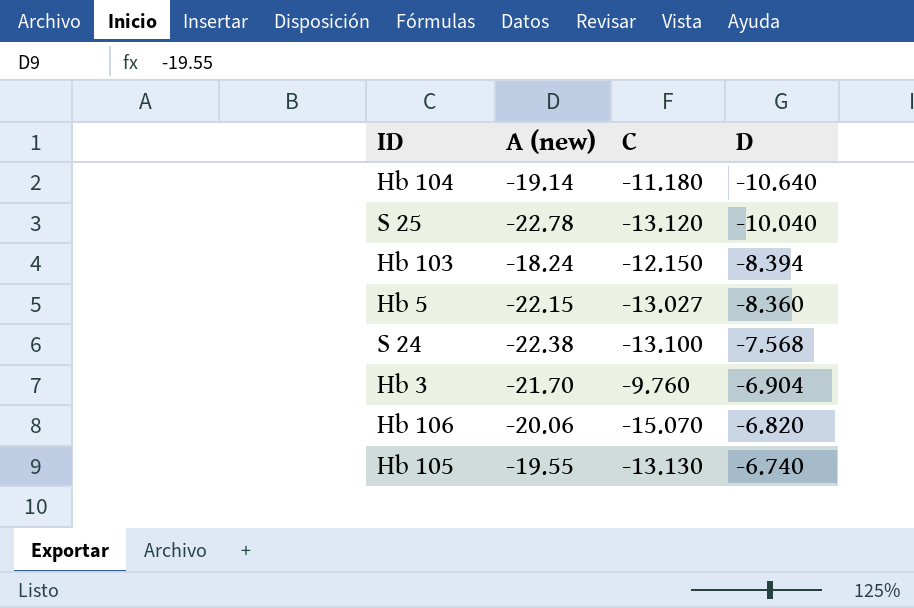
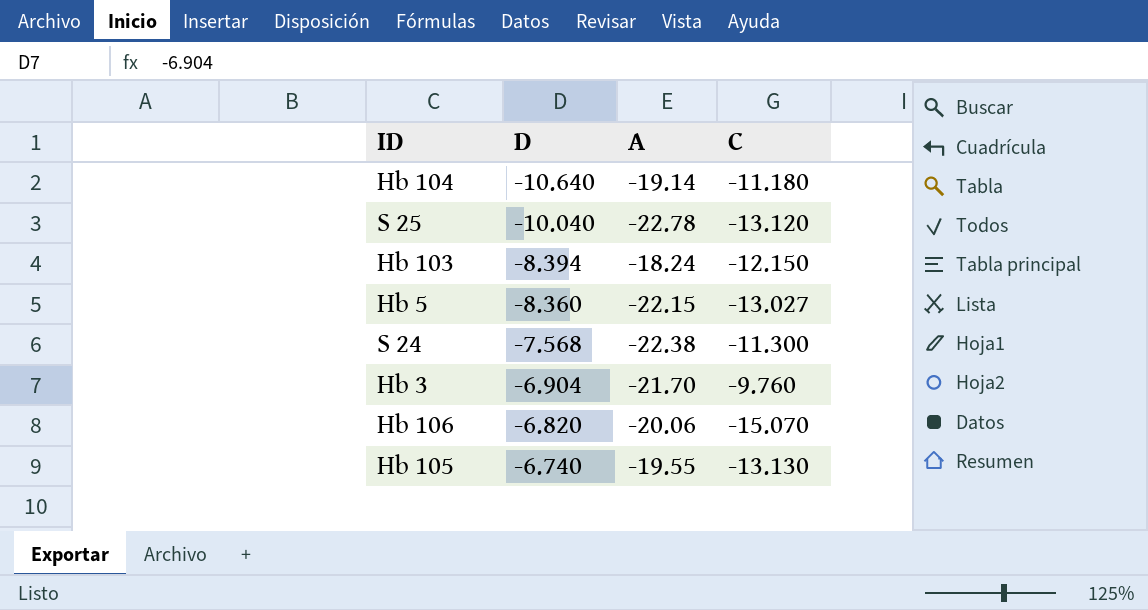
column D | position: 4 -> 2
column name: A (new) -> A
S 24 | C: -13.100 -> -11.300

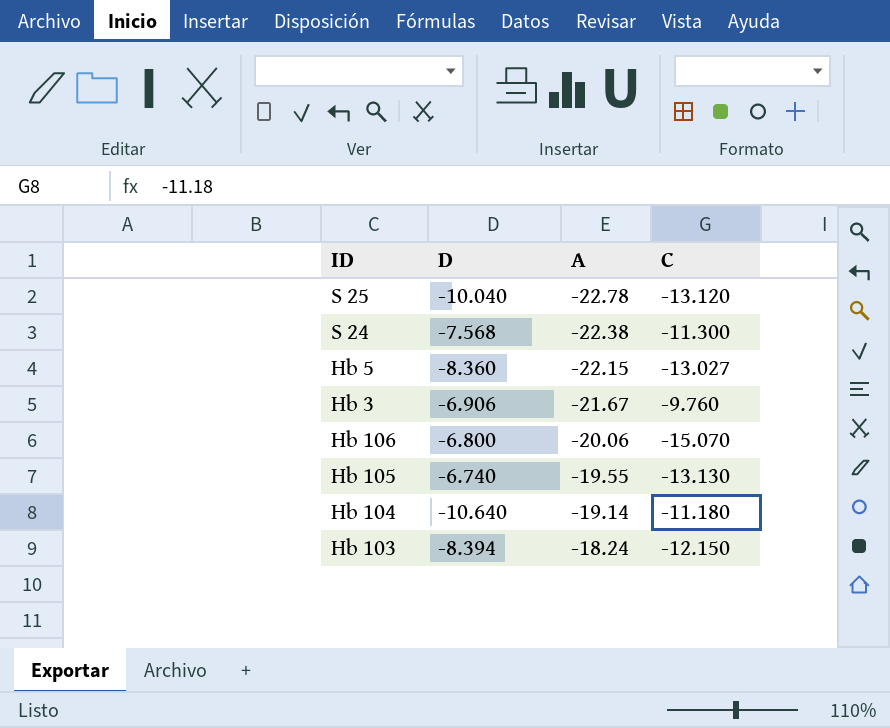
row order: D ascending -> A ascending
Hb 3 | D: -6.904 -> -6.906
Hb 3 | A: -21.70 -> -21.67
Hb 106 | D: -6.820 -> -6.800

